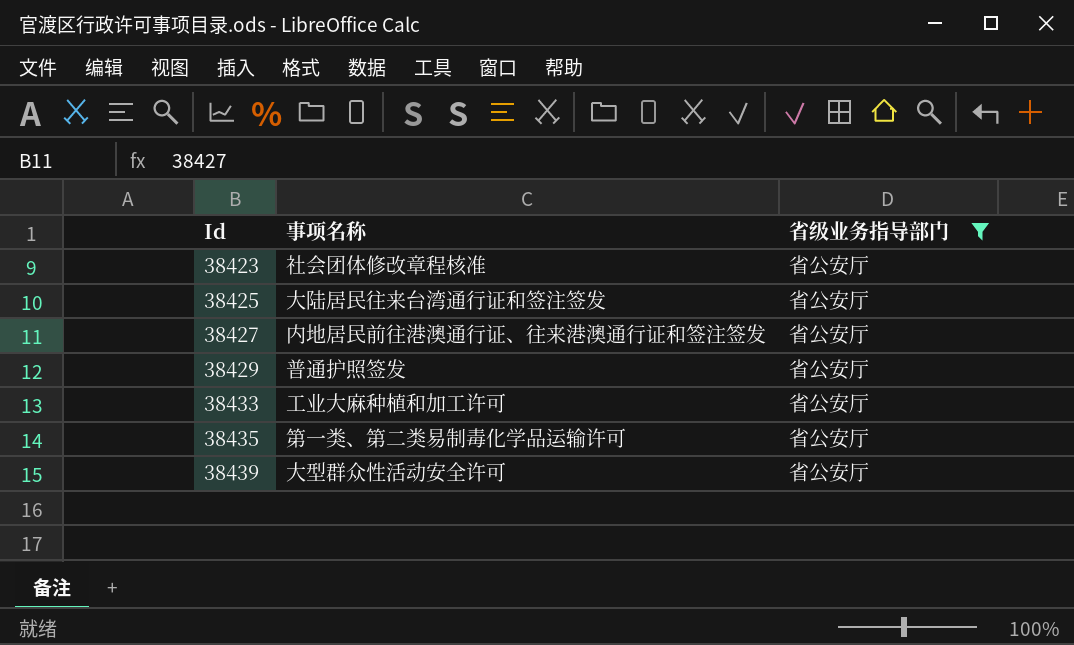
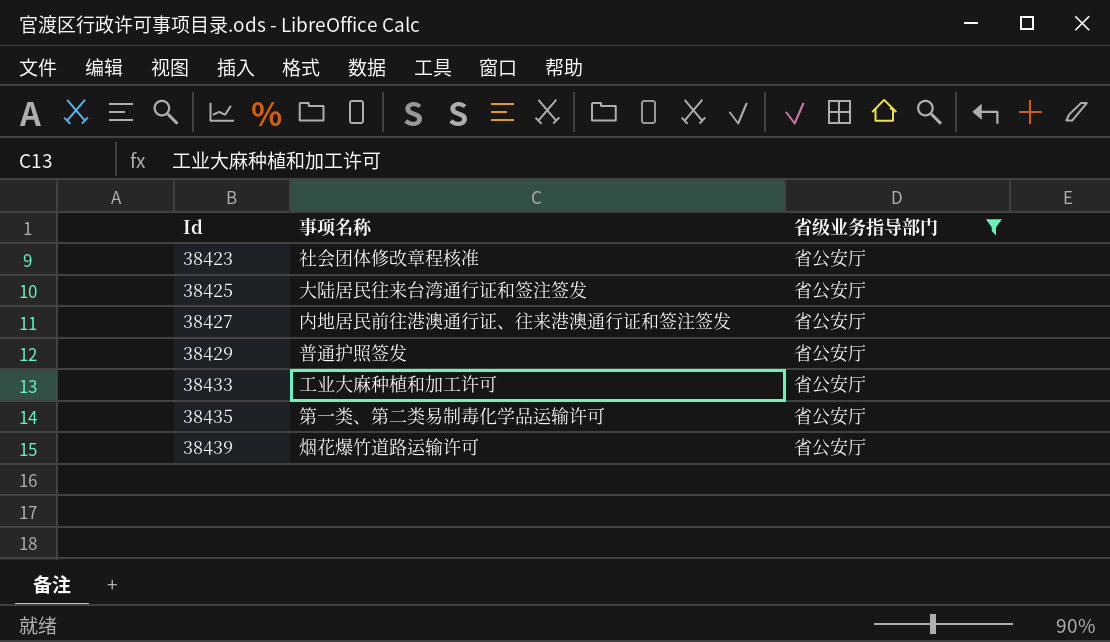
38439 | 事项名称: 大型群众性活动安全许可 -> 烟花爆竹道路运输许可

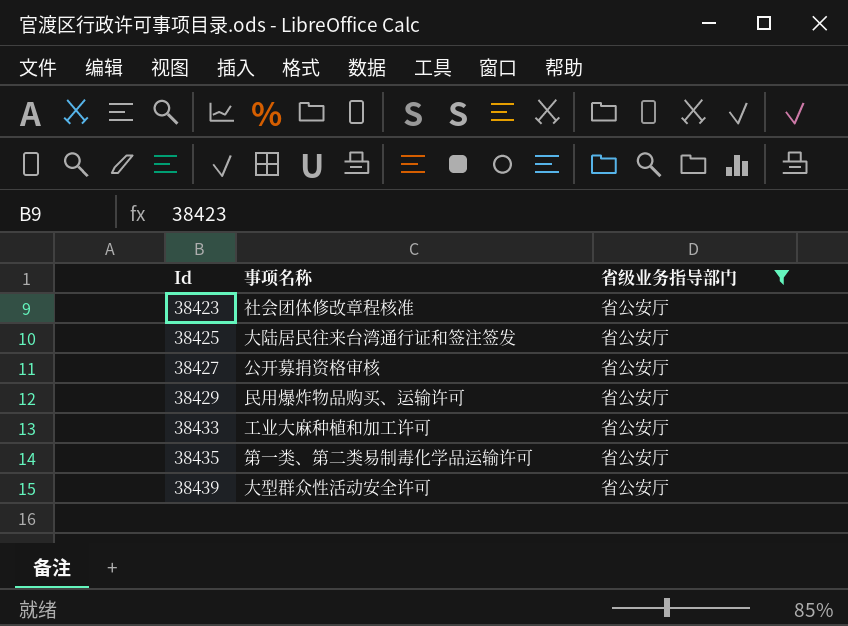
38427 | 事项名称: 内地居民前往港澳通行证、往来港澳通行证和签注签发 -> 公开募捐资格审核
38429 | 事项名称: 普通护照签发 -> 民用爆炸物品购买、运输许可
38439 | 事项名称: 烟花爆竹道路运输许可 -> 大型群众性活动安全许可

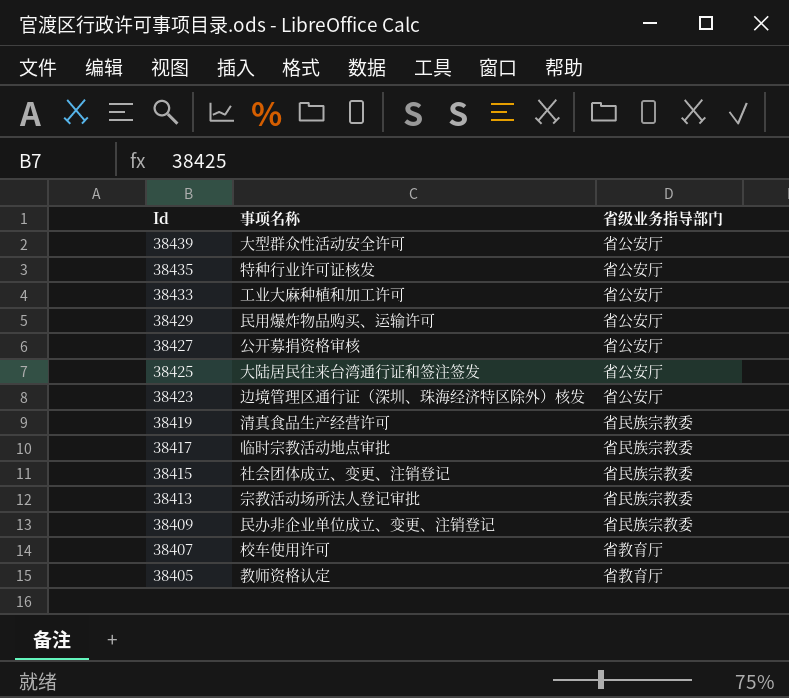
filter: 省级业务指导部门 = 省公安厅 -> none
row order: Id ascending -> Id descending
38435 | 事项名称: 第一类、第二类易制毒化学品运输许可 -> 特种行业许可证核发
38423 | 事项名称: 社会团体修改章程核准 -> 边境管理区通行证（深圳、珠海经济特区除外）核发

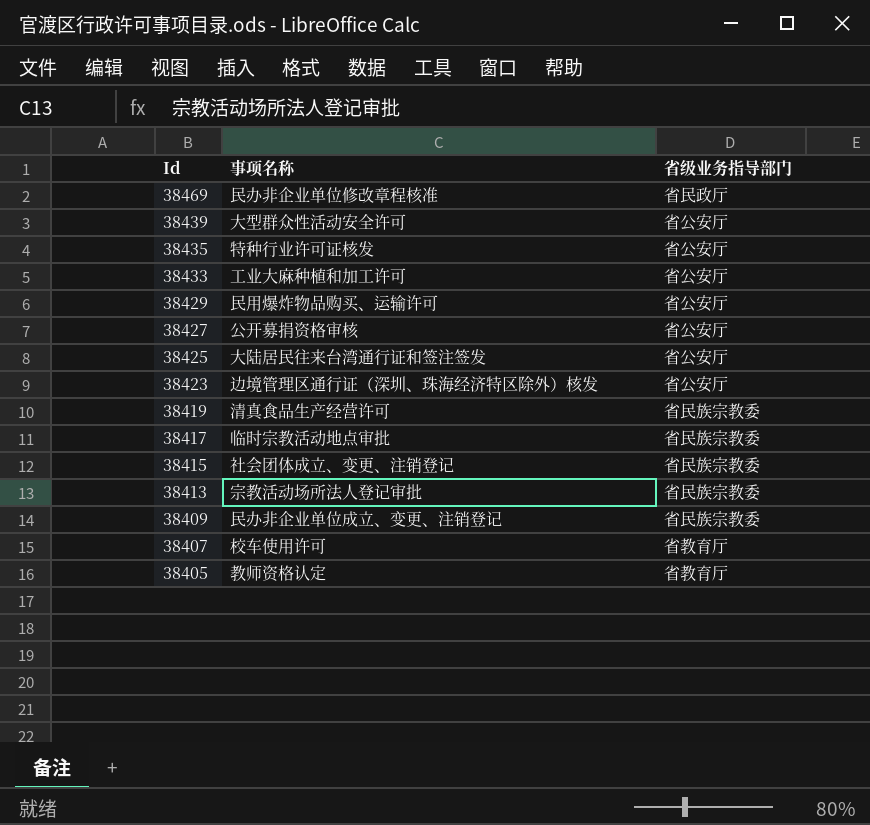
row 38469: none -> 民办非企业单位修改章程核准 | 省民政厅

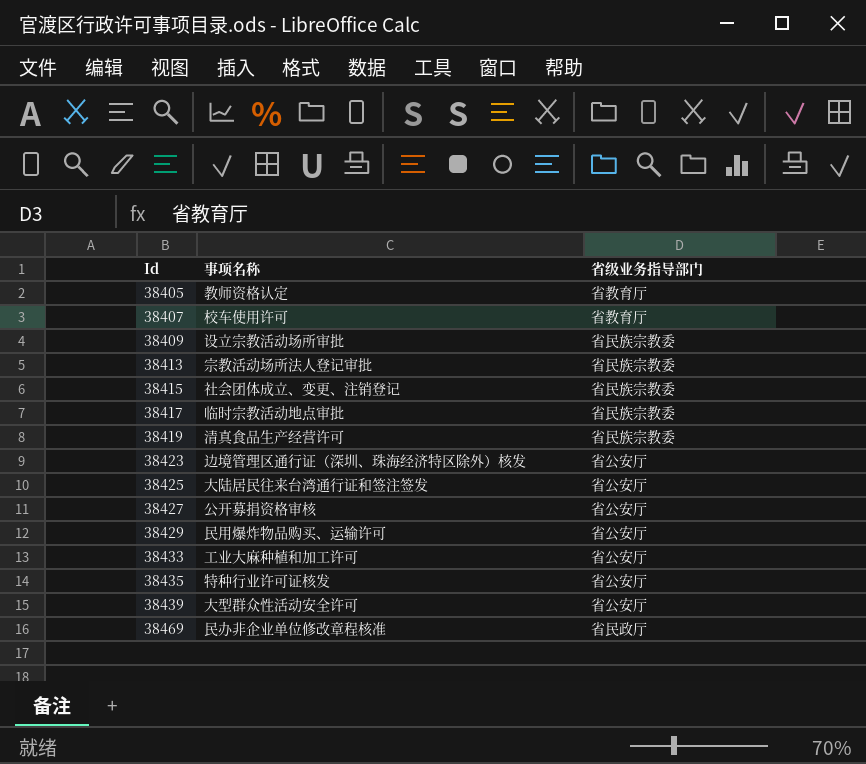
row order: Id descending -> Id ascending
38409 | 事项名称: 民办非企业单位成立、变更、注销登记 -> 设立宗教活动场所审批

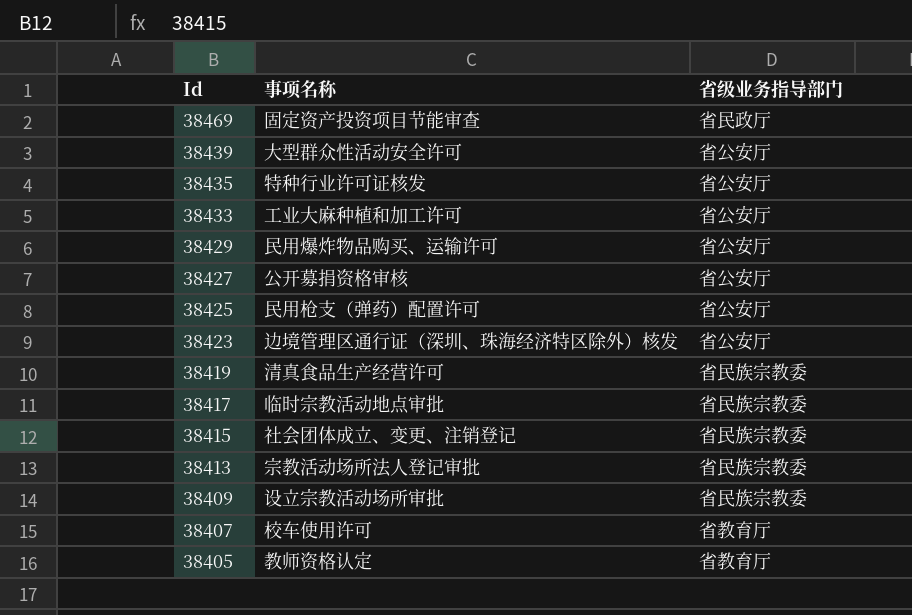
row order: Id ascending -> Id descending
38469 | 事项名称: 民办非企业单位修改章程核准 -> 固定资产投资项目节能审查
38425 | 事项名称: 大陆居民往来台湾通行证和签注签发 -> 民用枪支（弹药）配置许可

